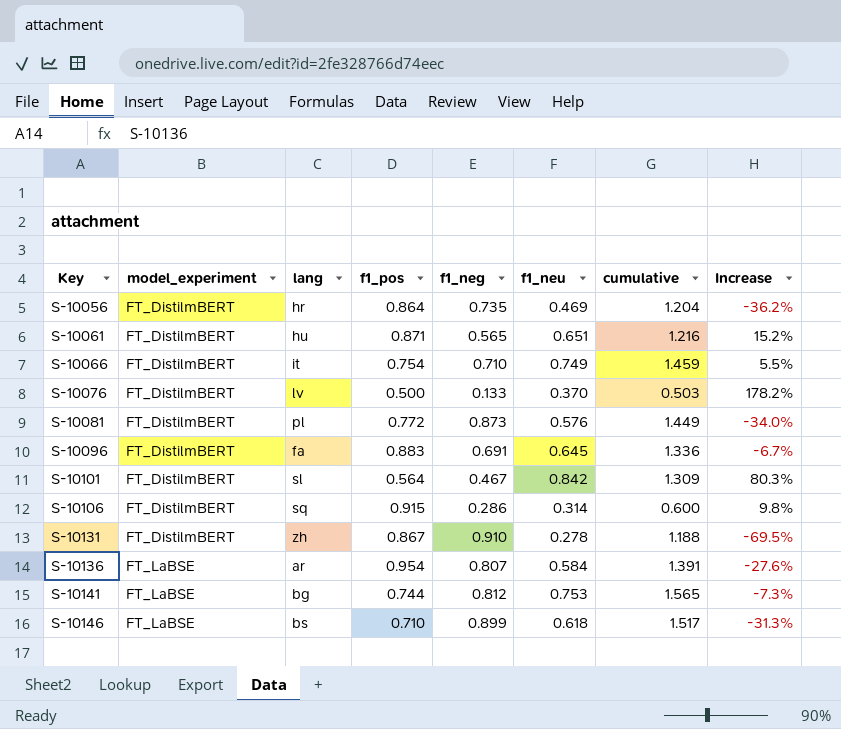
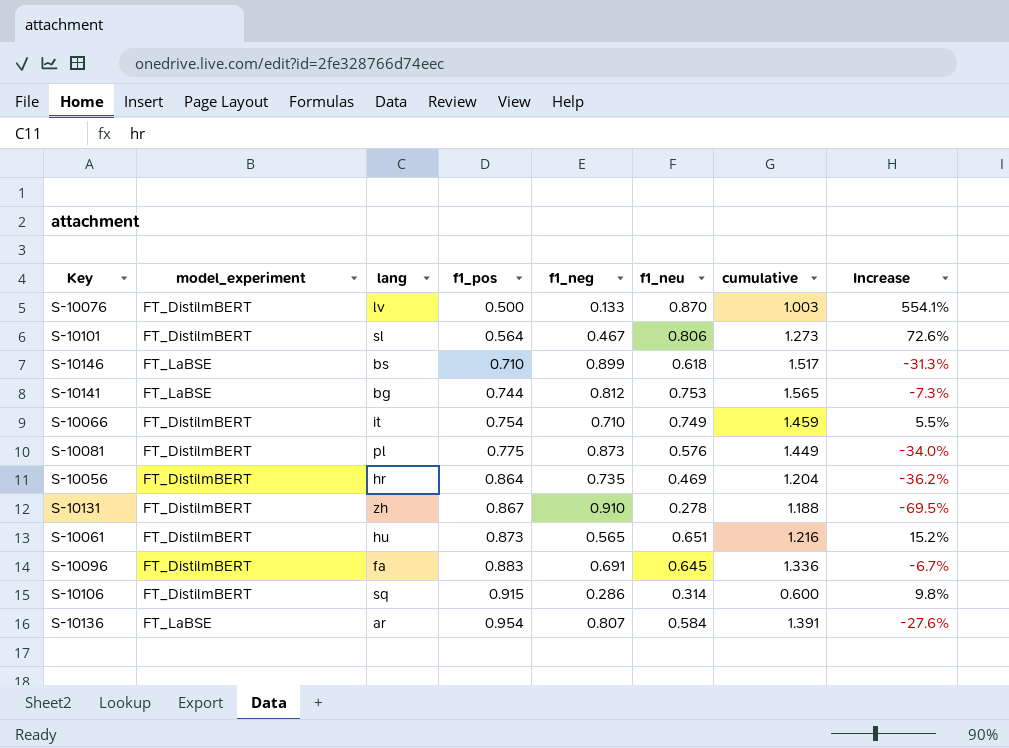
row order: Key ascending -> f1_pos ascending
S-10076 | f1_neu: 0.370 -> 0.870
S-10076 | cumulative: 0.503 -> 1.003
S-10076 | Increase: 178.2% -> 554.1%
S-10101 | f1_neu: 0.842 -> 0.806
S-10101 | cumulative: 1.309 -> 1.273
S-10101 | Increase: 80.3% -> 72.6%
S-10081 | f1_pos: 0.772 -> 0.775
S-10061 | f1_pos: 0.871 -> 0.873

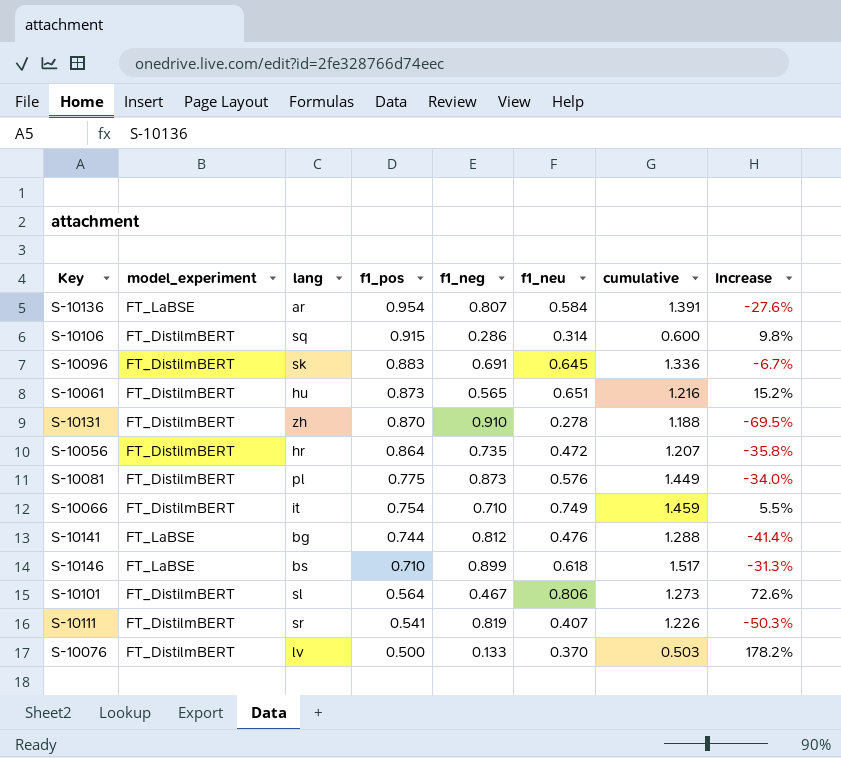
row order: f1_pos ascending -> f1_pos descending
S-10096 | lang: fa -> sk
S-10131 | f1_pos: 0.867 -> 0.870
S-10056 | f1_neu: 0.469 -> 0.472
S-10056 | cumulative: 1.204 -> 1.207
S-10056 | Increase: -36.2% -> -35.8%
S-10141 | f1_neu: 0.753 -> 0.476
S-10141 | cumulative: 1.565 -> 1.288
S-10141 | Increase: -7.3% -> -41.4%
row S-10111: none -> FT_DistilmBERT | sr | 0.541 | 0.819 | 0.407 | 1.226 | -50.3%
S-10076 | f1_neu: 0.870 -> 0.370
S-10076 | cumulative: 1.003 -> 0.503
S-10076 | Increase: 554.1% -> 178.2%

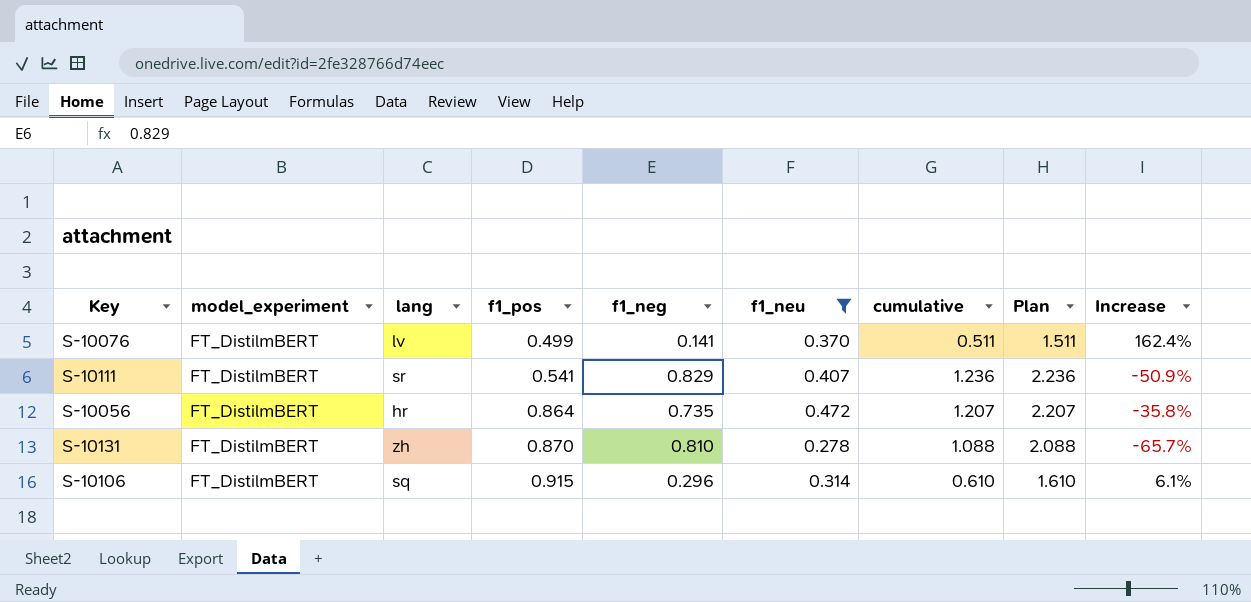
filter: none -> f1_neu <= 0.472
row order: f1_pos descending -> f1_pos ascending
column Plan | formula: none -> [cumulative] + 1
S-10076 | f1_pos: 0.500 -> 0.499
S-10076 | f1_neg: 0.133 -> 0.141
S-10076 | cumulative: 0.503 -> 0.511
S-10076 | Increase: 178.2% -> 162.4%
S-10111 | f1_neg: 0.819 -> 0.829
S-10111 | cumulative: 1.226 -> 1.236
S-10111 | Increase: -50.3% -> -50.9%
S-10131 | f1_neg: 0.910 -> 0.810
S-10131 | cumulative: 1.188 -> 1.088
S-10131 | Increase: -69.5% -> -65.7%
S-10106 | f1_neg: 0.286 -> 0.296
S-10106 | cumulative: 0.600 -> 0.610
S-10106 | Increase: 9.8% -> 6.1%

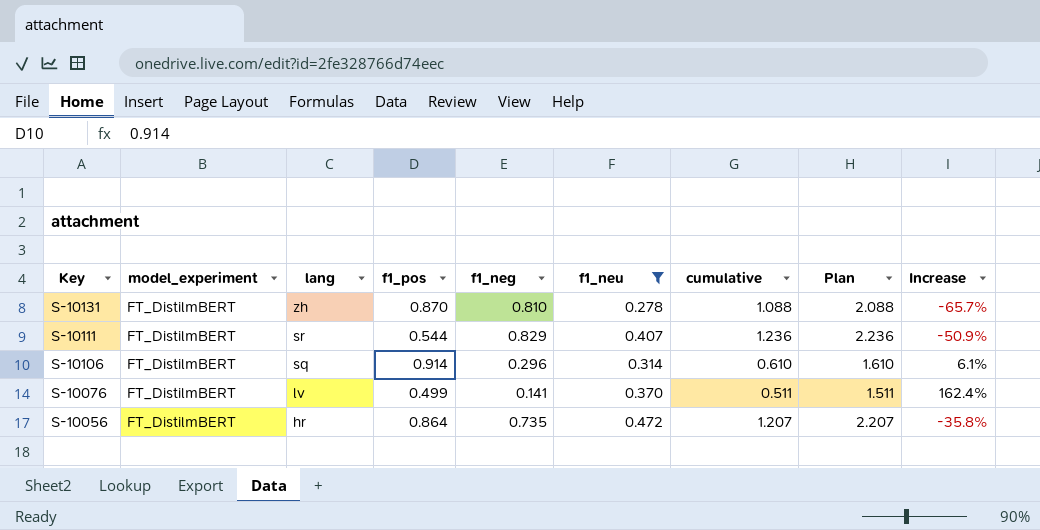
row order: f1_pos ascending -> Key descending
S-10111 | f1_pos: 0.541 -> 0.544
S-10106 | f1_pos: 0.915 -> 0.914

